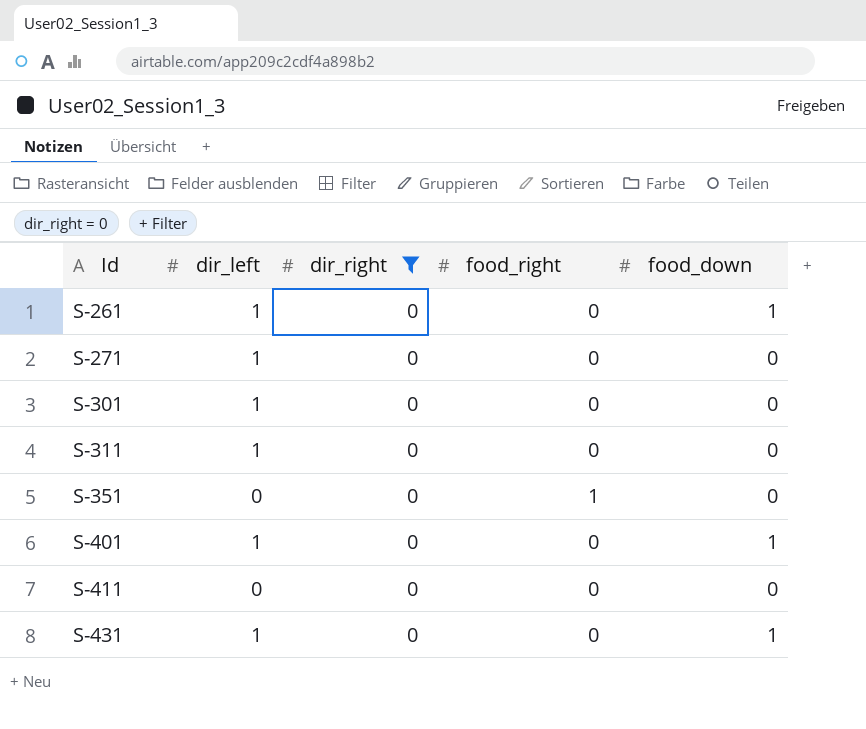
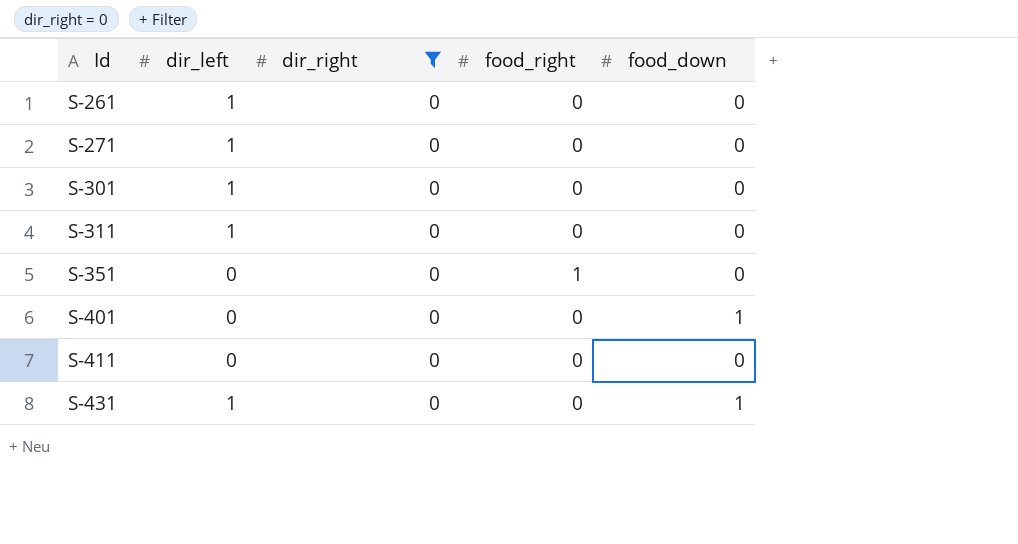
S-261 | food_down: 1 -> 0
S-401 | dir_left: 1 -> 0

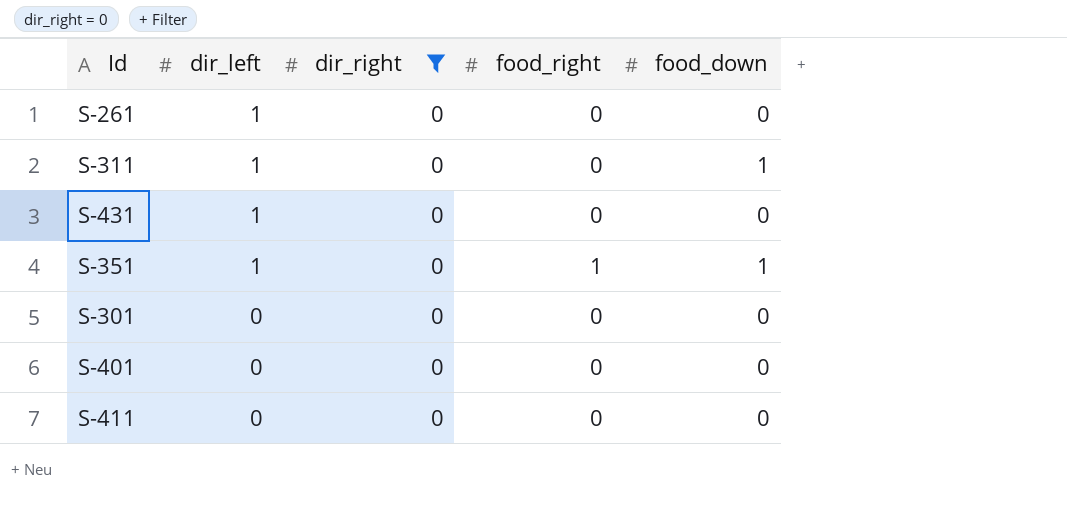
row order: Id ascending -> dir_left descending
row S-271: 1 | 0 | 0 | 0 -> none
S-311 | food_down: 0 -> 1
S-431 | food_down: 1 -> 0
S-351 | dir_left: 0 -> 1
S-351 | food_down: 0 -> 1
S-301 | dir_left: 1 -> 0
S-401 | food_down: 1 -> 0

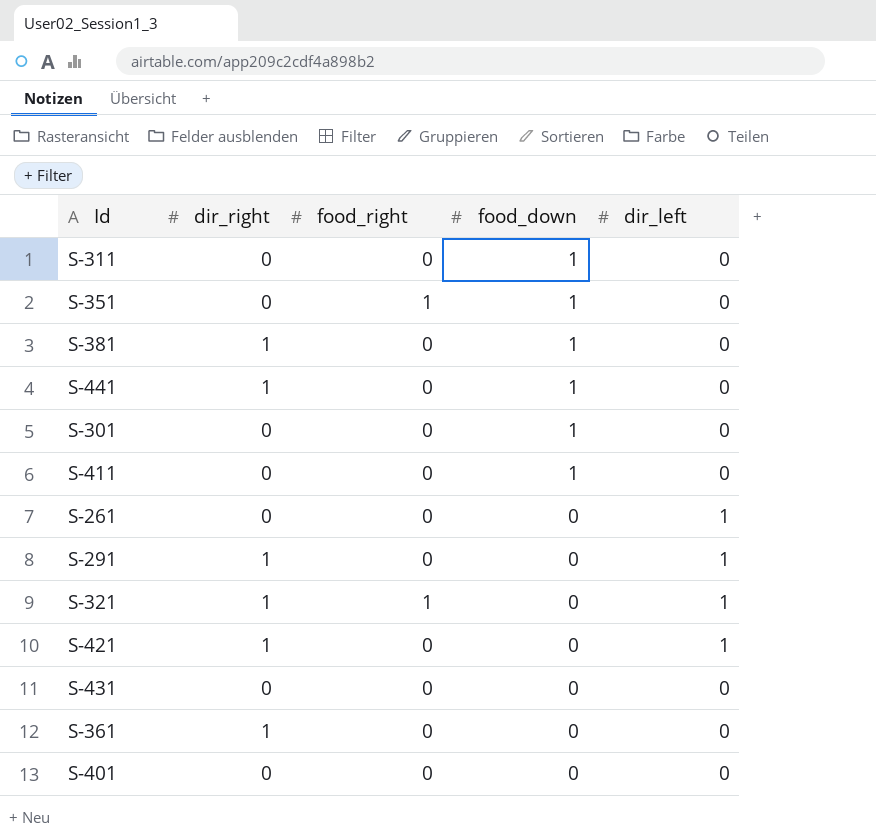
filter: dir_right = 0 -> none
row order: dir_left descending -> food_down descending
column dir_left | position: 2 -> 5
S-311 | dir_left: 1 -> 0
S-351 | dir_left: 1 -> 0
S-301 | food_down: 0 -> 1
S-411 | food_down: 0 -> 1
S-431 | dir_left: 1 -> 0

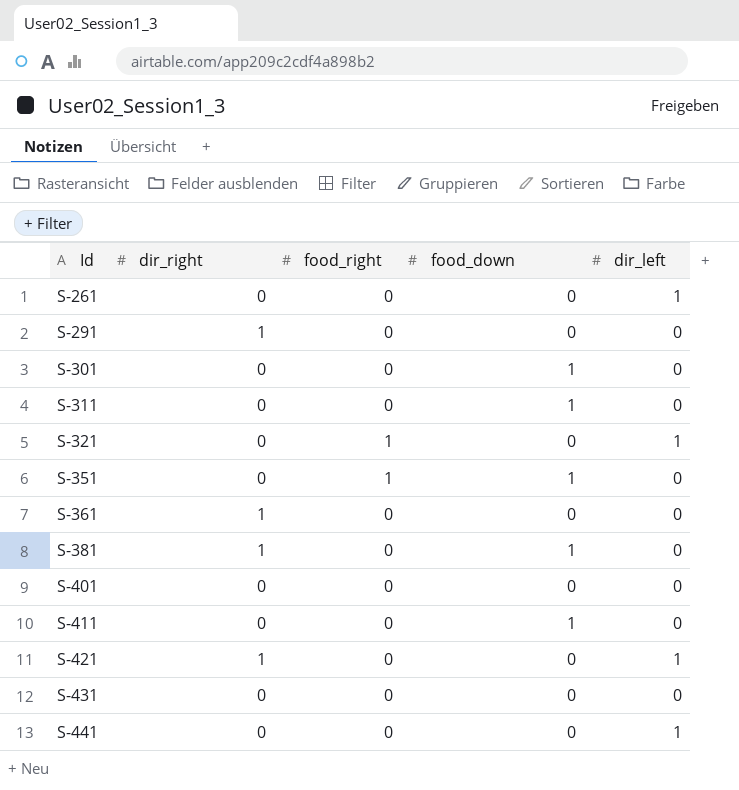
row order: food_down descending -> Id ascending
S-291 | dir_left: 1 -> 0
S-321 | dir_right: 1 -> 0
S-441 | dir_right: 1 -> 0
S-441 | food_down: 1 -> 0
S-441 | dir_left: 0 -> 1

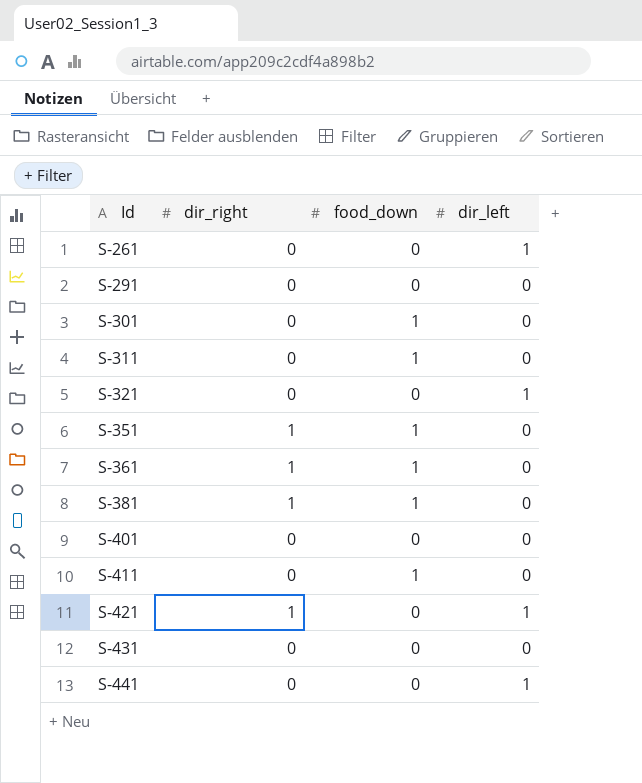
column food_right | position: 3 -> none
S-291 | dir_right: 1 -> 0
S-351 | dir_right: 0 -> 1
S-361 | food_down: 0 -> 1

